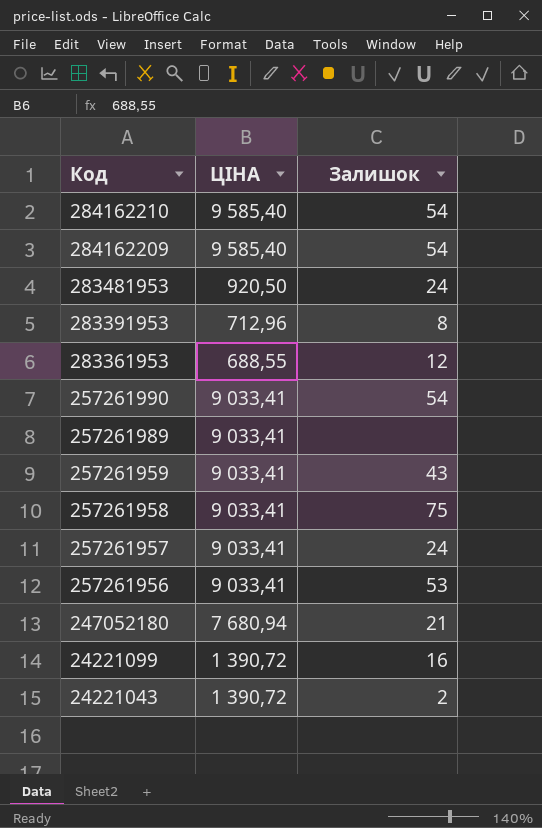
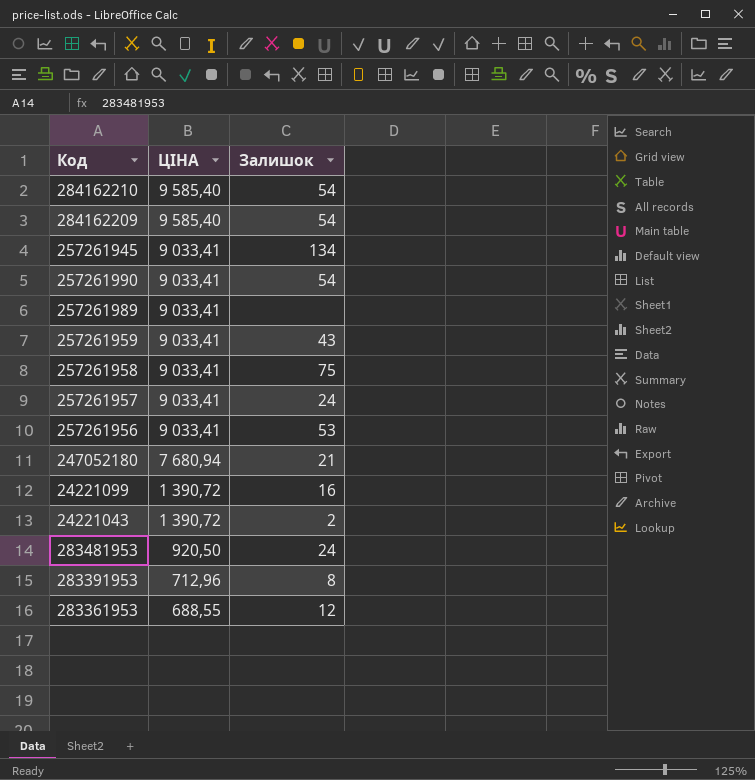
row order: Код descending -> ЦІНА descending
row 257261945: none -> 9 033,41 | 134

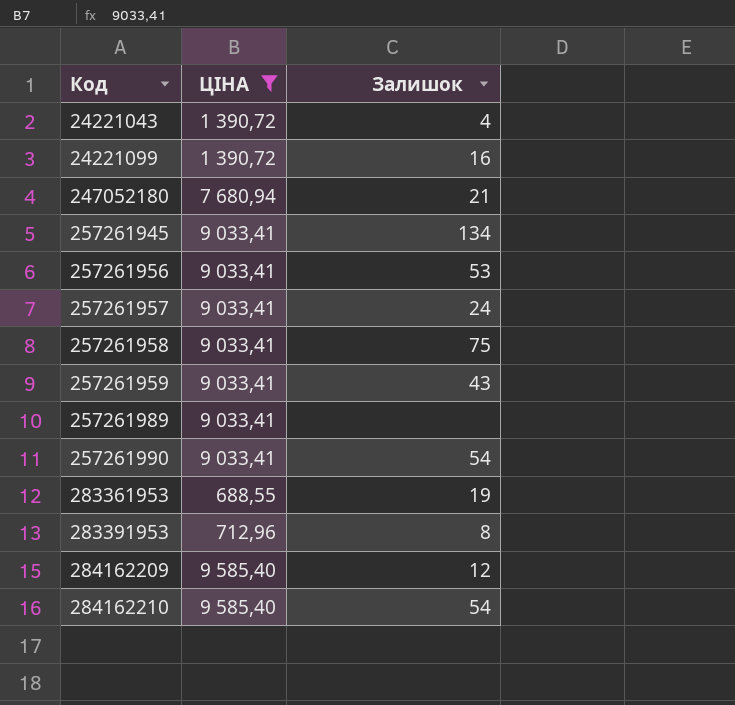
filter: none -> ЦІНА != 920,50
row order: ЦІНА descending -> Код ascending
24221043 | Залишок: 2 -> 4
283361953 | Залишок: 12 -> 19
284162209 | Залишок: 54 -> 12

